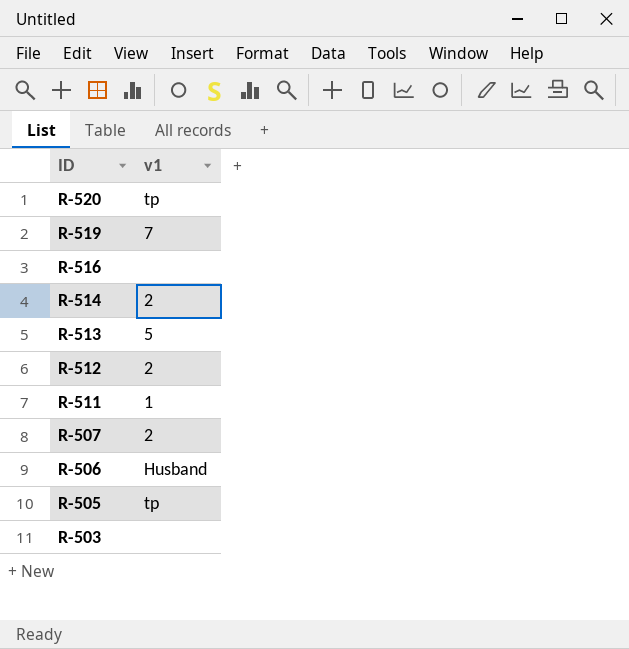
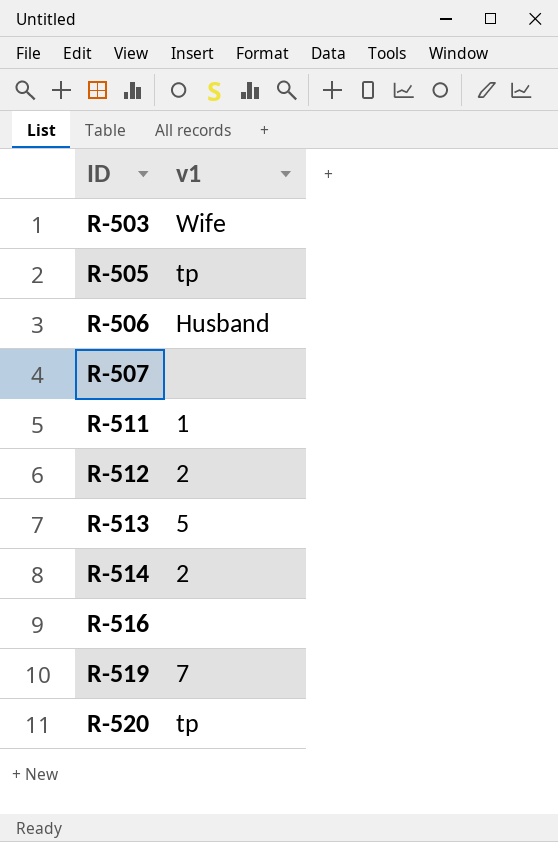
row order: ID descending -> ID ascending
R-503 | v1: none -> Wife
R-507 | v1: 2 -> none

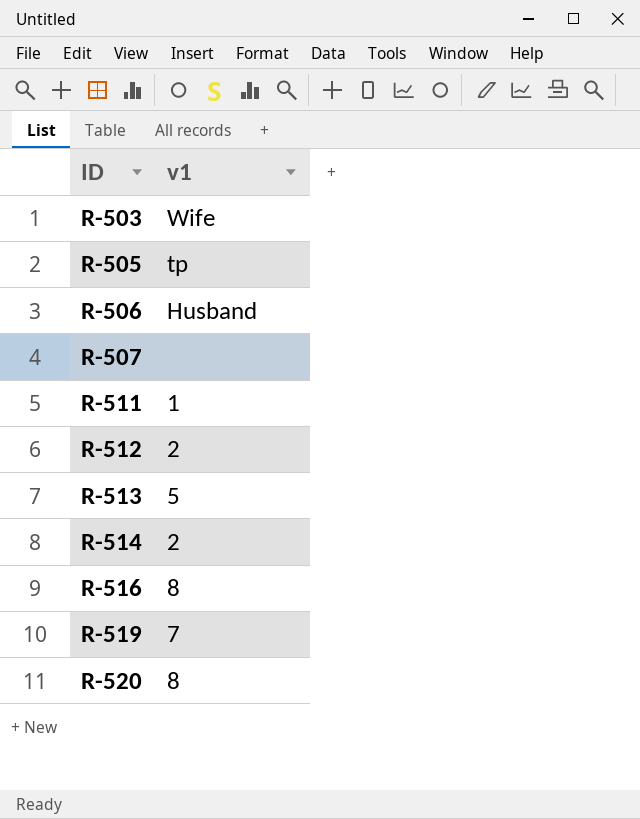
R-516 | v1: none -> 8
R-520 | v1: tp -> 8

